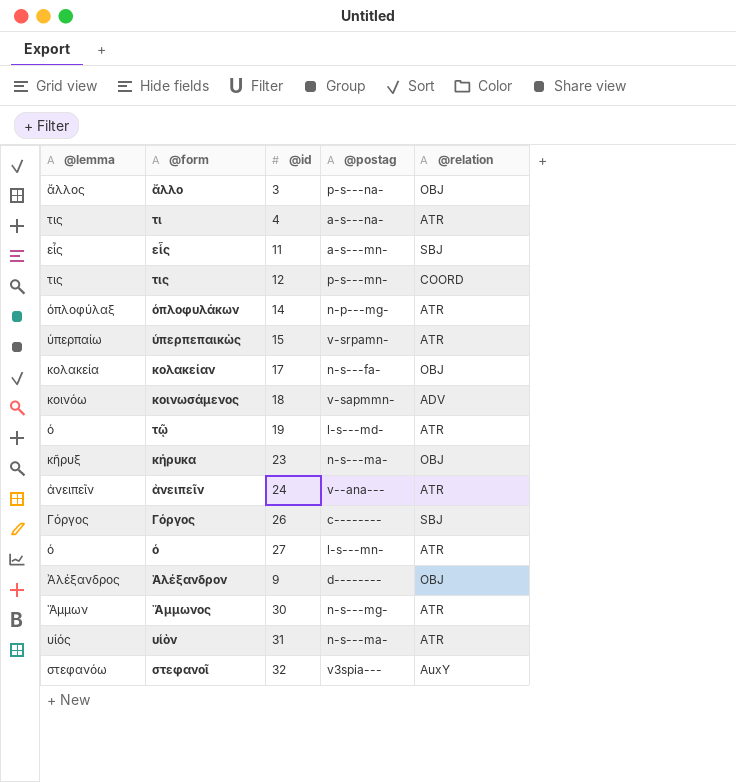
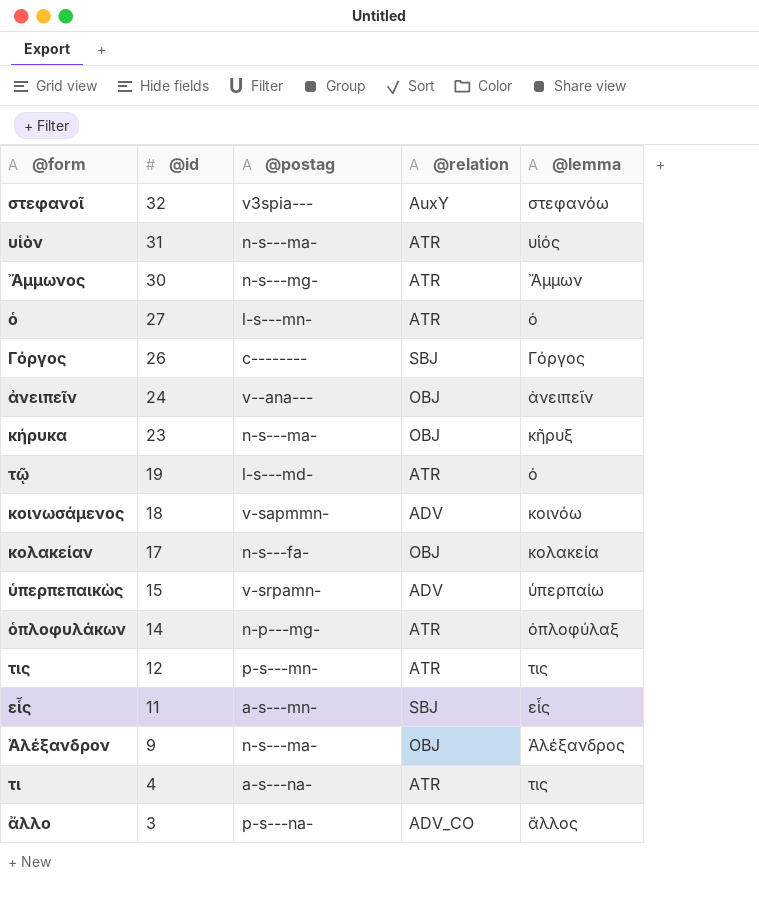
row order: none -> @id descending
column @lemma | position: 1 -> 5
ἀνειπεῖν | @relation: ATR -> OBJ
ὑπερπεπαικὼς | @relation: ATR -> ADV
τις | @relation: COORD -> ATR
Ἀλέξανδρον | @postag: d-------- -> n-s---ma-
ἄλλο | @relation: OBJ -> ADV_CO

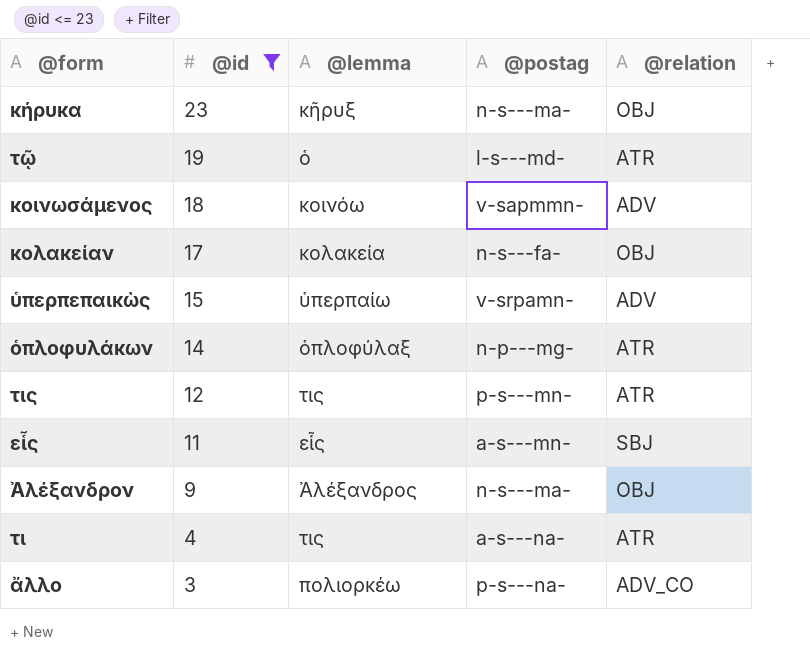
filter: none -> @id <= 23
column @lemma | position: 5 -> 3
ἄλλο | @lemma: ἄλλος -> πολιορκέω

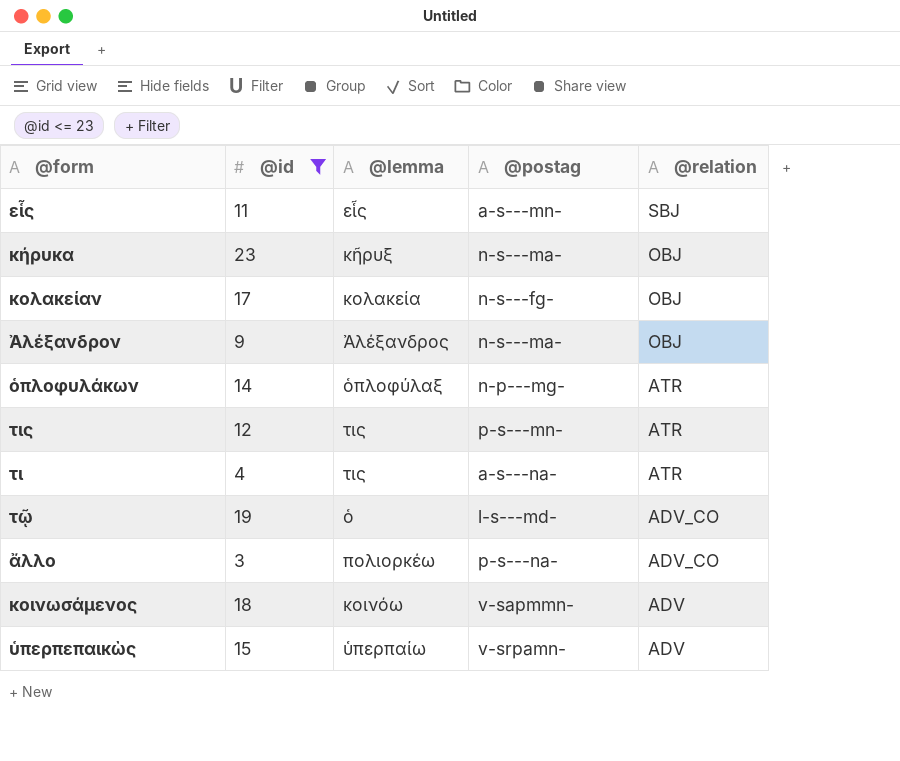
row order: @id descending -> @relation descending
κολακείαν | @postag: n-s---fa- -> n-s---fg-
τῷ | @relation: ATR -> ADV_CO

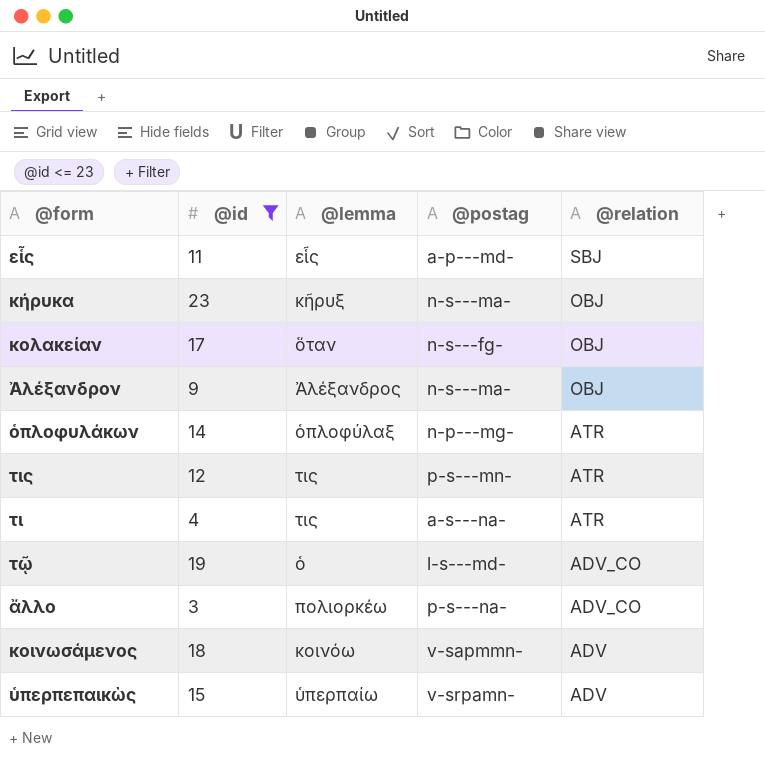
εἷς | @postag: a-s---mn- -> a-p---md-
κολακείαν | @lemma: κολακεία -> ὅταν

